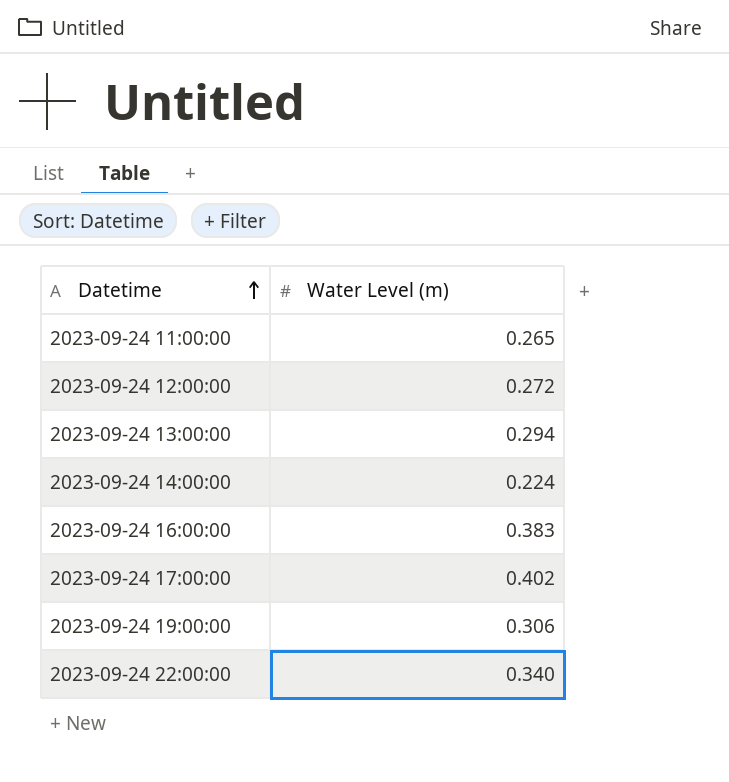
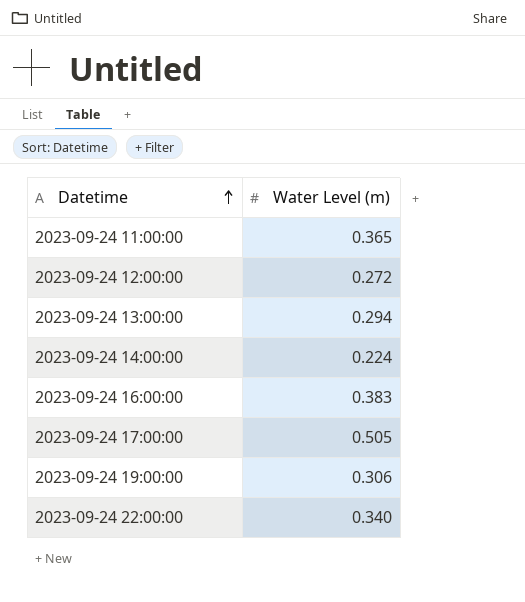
2023-09-24 11:00:00 | Water Level (m): 0.265 -> 0.365
2023-09-24 17:00:00 | Water Level (m): 0.402 -> 0.505

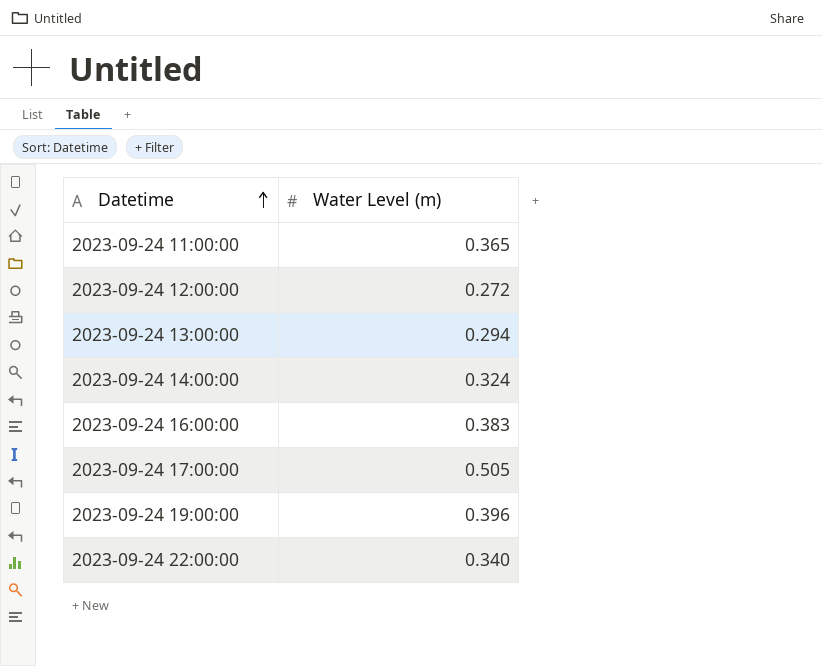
2023-09-24 14:00:00 | Water Level (m): 0.224 -> 0.324
2023-09-24 19:00:00 | Water Level (m): 0.306 -> 0.396

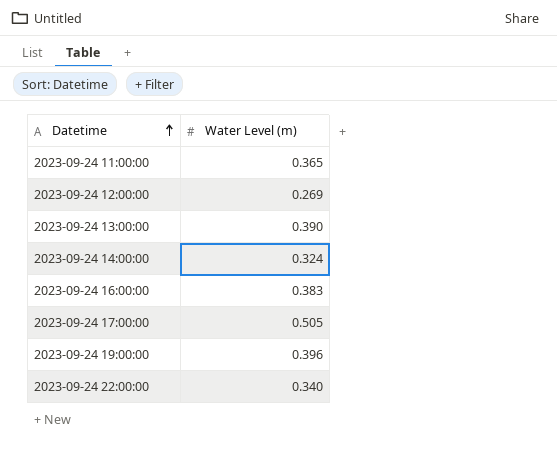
2023-09-24 12:00:00 | Water Level (m): 0.272 -> 0.269
2023-09-24 13:00:00 | Water Level (m): 0.294 -> 0.390

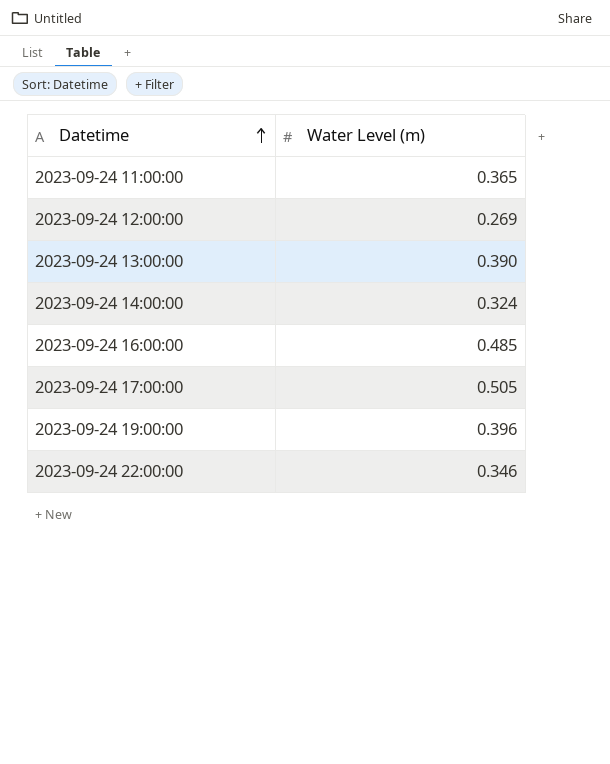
2023-09-24 16:00:00 | Water Level (m): 0.383 -> 0.485
2023-09-24 22:00:00 | Water Level (m): 0.340 -> 0.346

